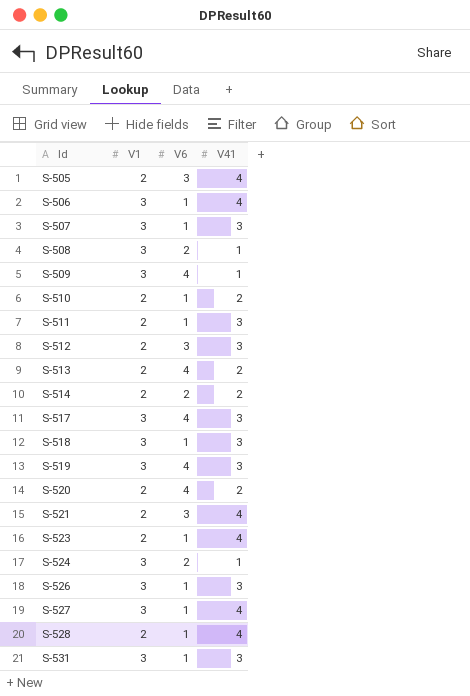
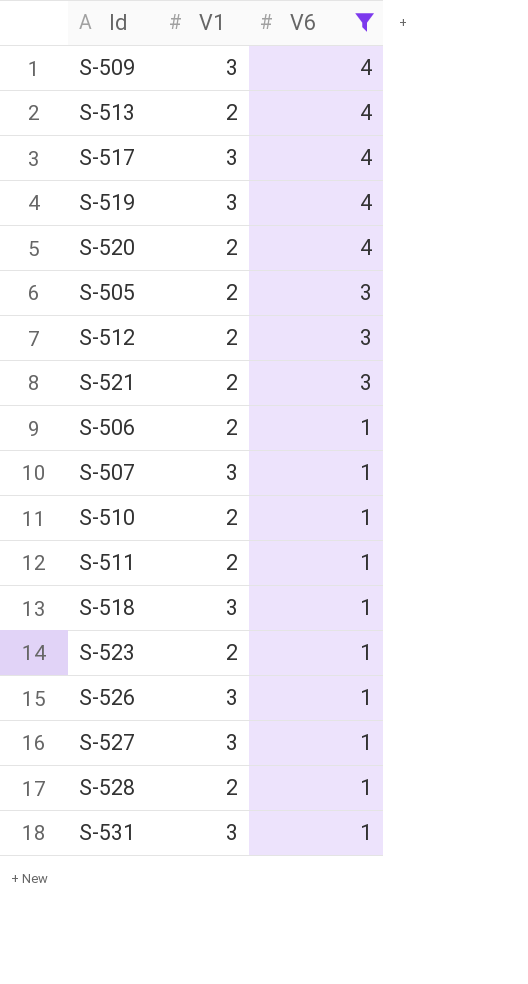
filter: none -> V6 != 2
row order: Id ascending -> V6 descending
column V41 | position: 4 -> none
S-506 | V1: 3 -> 2

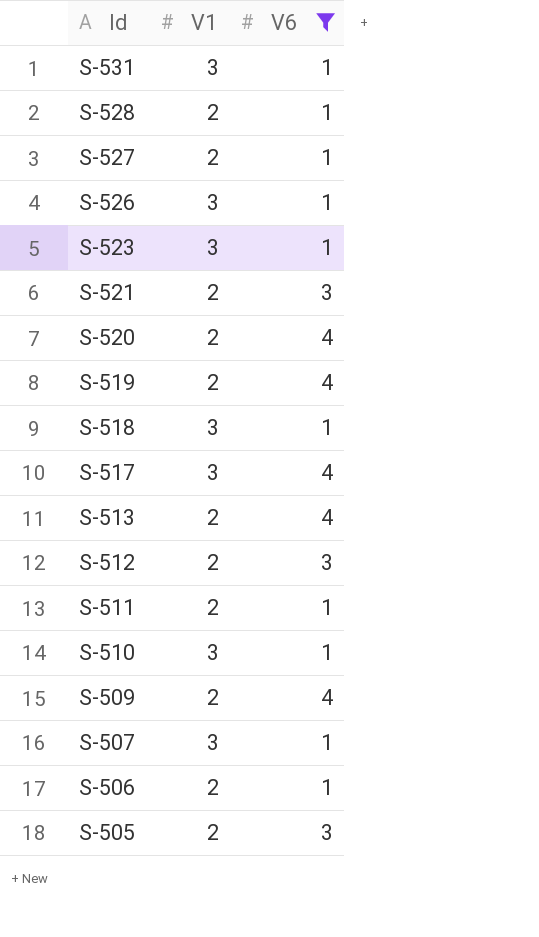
row order: V6 descending -> Id descending
S-527 | V1: 3 -> 2
S-523 | V1: 2 -> 3
S-519 | V1: 3 -> 2
S-510 | V1: 2 -> 3
S-509 | V1: 3 -> 2

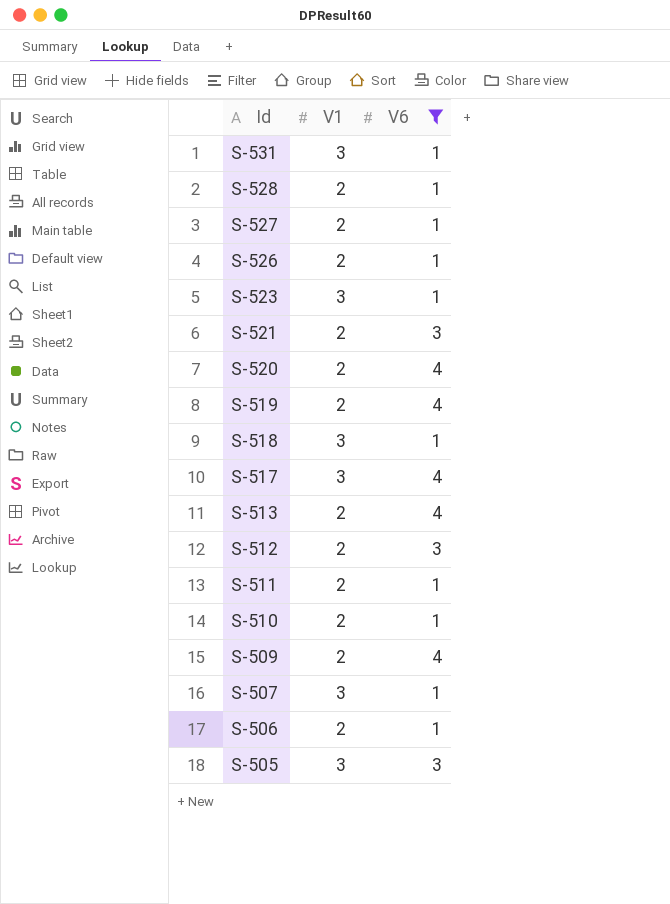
S-526 | V1: 3 -> 2
S-510 | V1: 3 -> 2
S-505 | V1: 2 -> 3

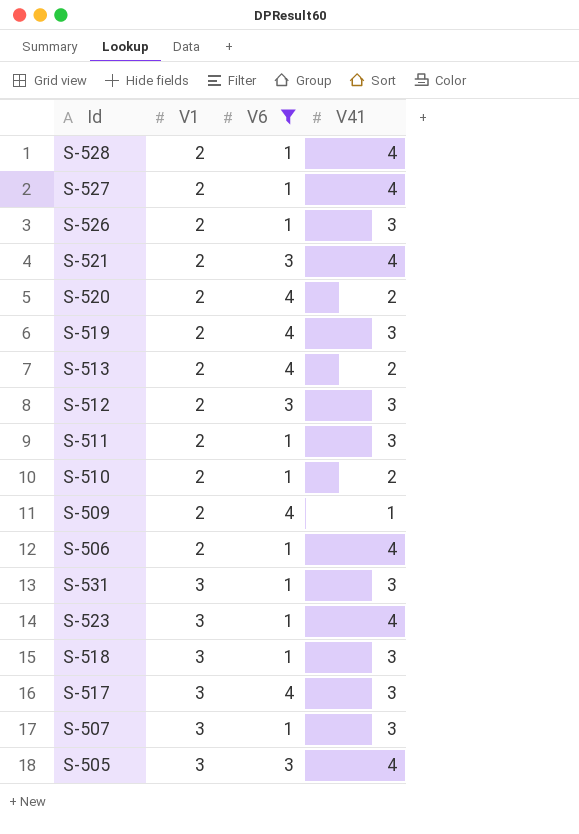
row order: Id descending -> V1 ascending
column V41 | position: none -> 4

